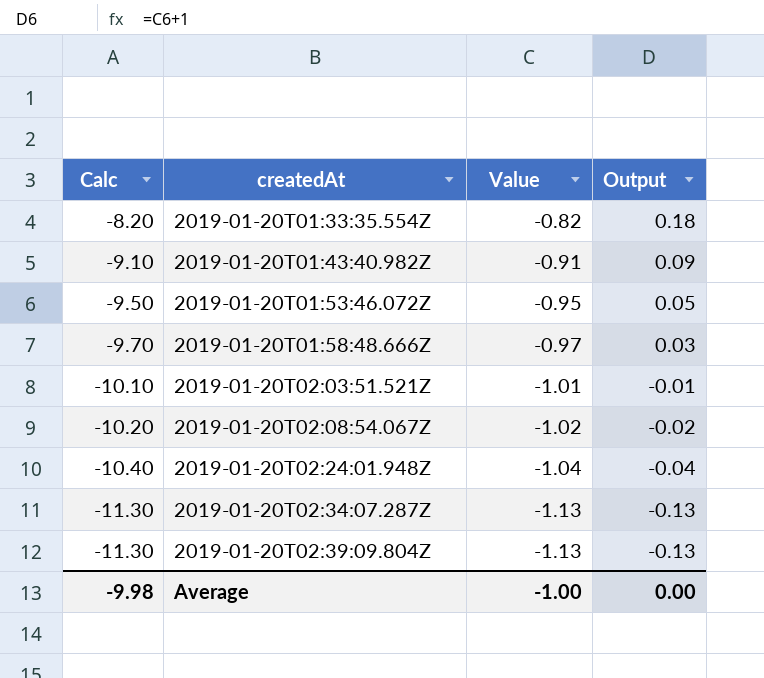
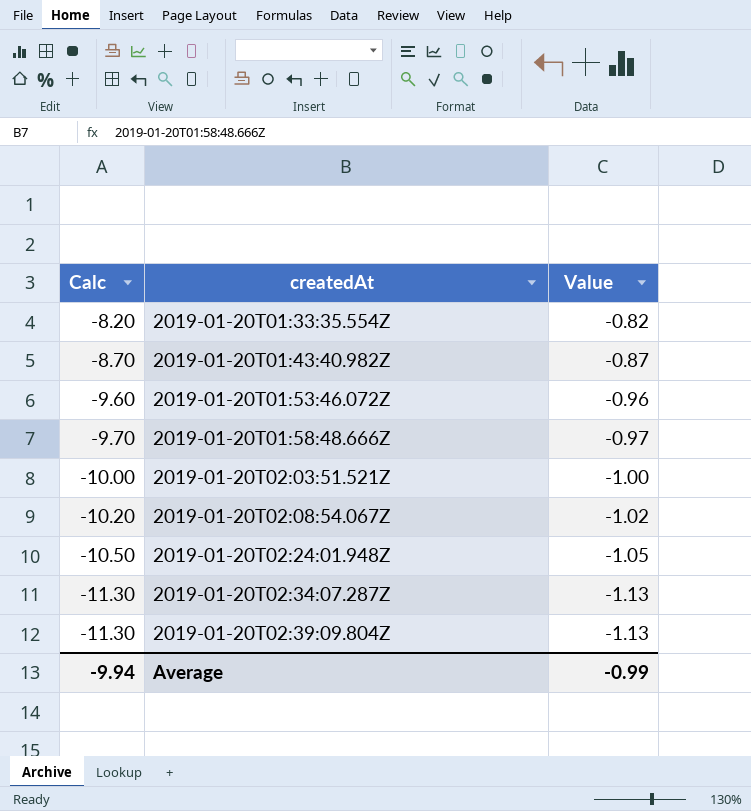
column Output | formula: [Value] + 1 -> none
2019-01-20T01:43:40.982Z | Calc: -9.10 -> -8.70
2019-01-20T01:43:40.982Z | Value: -0.91 -> -0.87
2019-01-20T01:53:46.072Z | Calc: -9.50 -> -9.60
2019-01-20T01:53:46.072Z | Value: -0.95 -> -0.96
2019-01-20T02:03:51.521Z | Calc: -10.10 -> -10.00
2019-01-20T02:03:51.521Z | Value: -1.01 -> -1.00
2019-01-20T02:24:01.948Z | Calc: -10.40 -> -10.50
2019-01-20T02:24:01.948Z | Value: -1.04 -> -1.05
Average | Calc: -9.98 -> -9.94
Average | Value: -1.00 -> -0.99

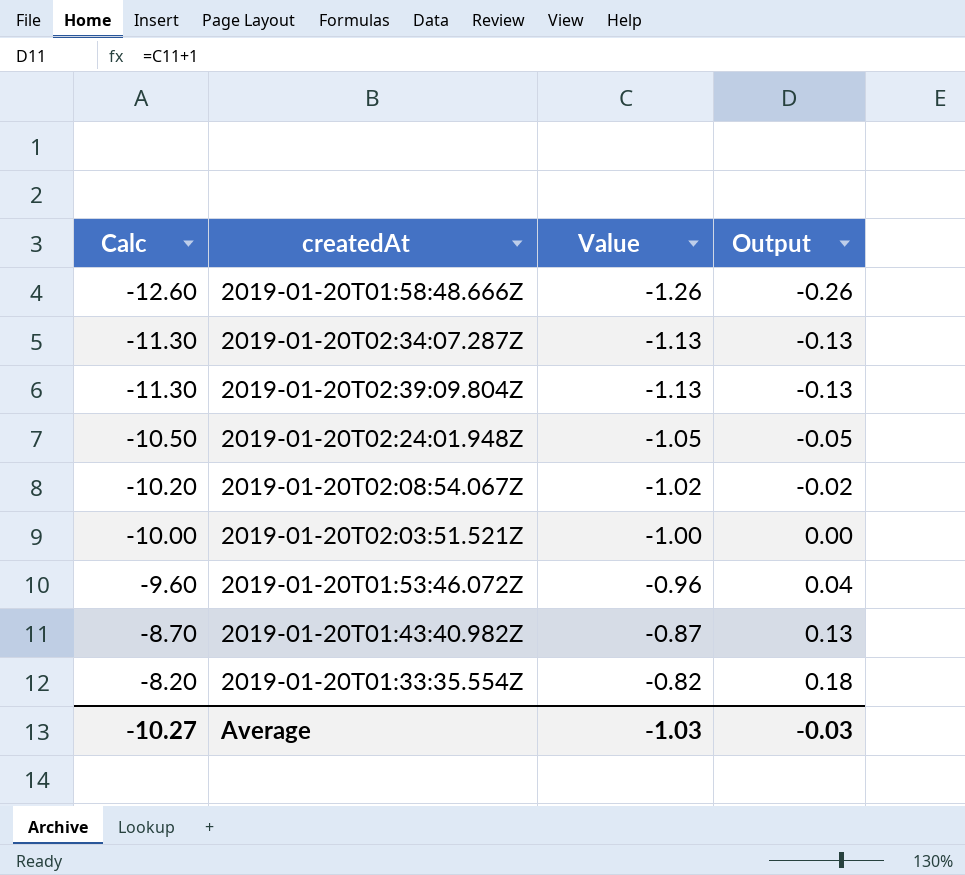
row order: Calc descending -> Calc ascending
column Output | formula: none -> [Value] + 1
2019-01-20T01:58:48.666Z | Calc: -9.70 -> -12.60
2019-01-20T01:58:48.666Z | Value: -0.97 -> -1.26
Average | Calc: -9.94 -> -10.27
Average | Value: -0.99 -> -1.03

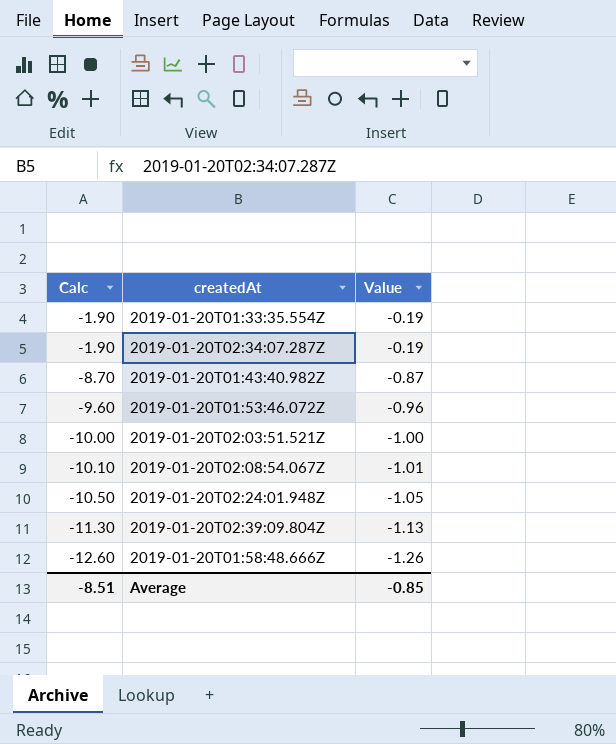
row order: Calc ascending -> Calc descending
column Output | formula: [Value] + 1 -> none
2019-01-20T01:33:35.554Z | Calc: -8.20 -> -1.90
2019-01-20T01:33:35.554Z | Value: -0.82 -> -0.19
2019-01-20T02:34:07.287Z | Calc: -11.30 -> -1.90
2019-01-20T02:34:07.287Z | Value: -1.13 -> -0.19
2019-01-20T02:08:54.067Z | Calc: -10.20 -> -10.10
2019-01-20T02:08:54.067Z | Value: -1.02 -> -1.01
Average | Calc: -10.27 -> -8.51
Average | Value: -1.03 -> -0.85

